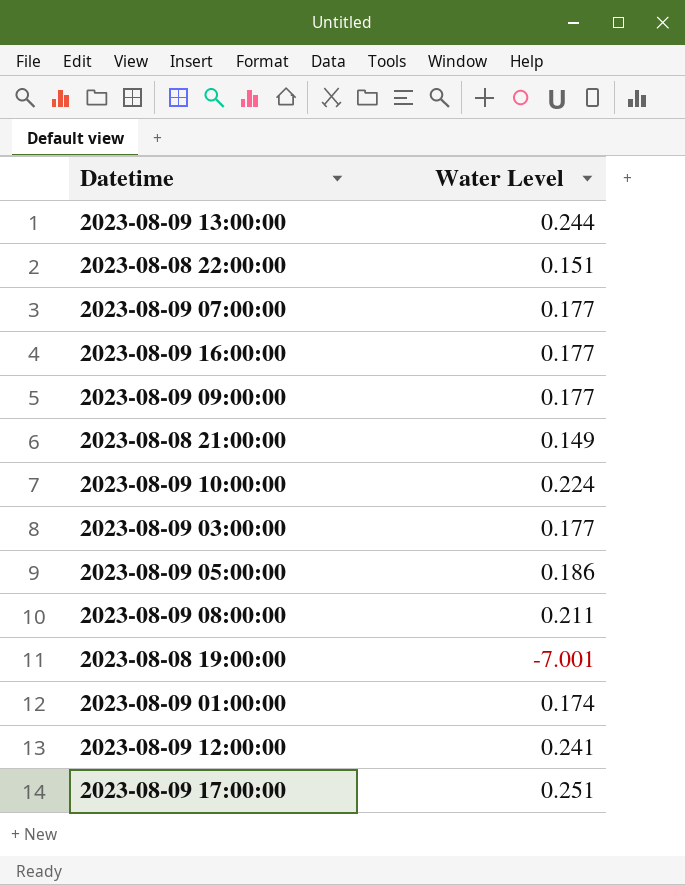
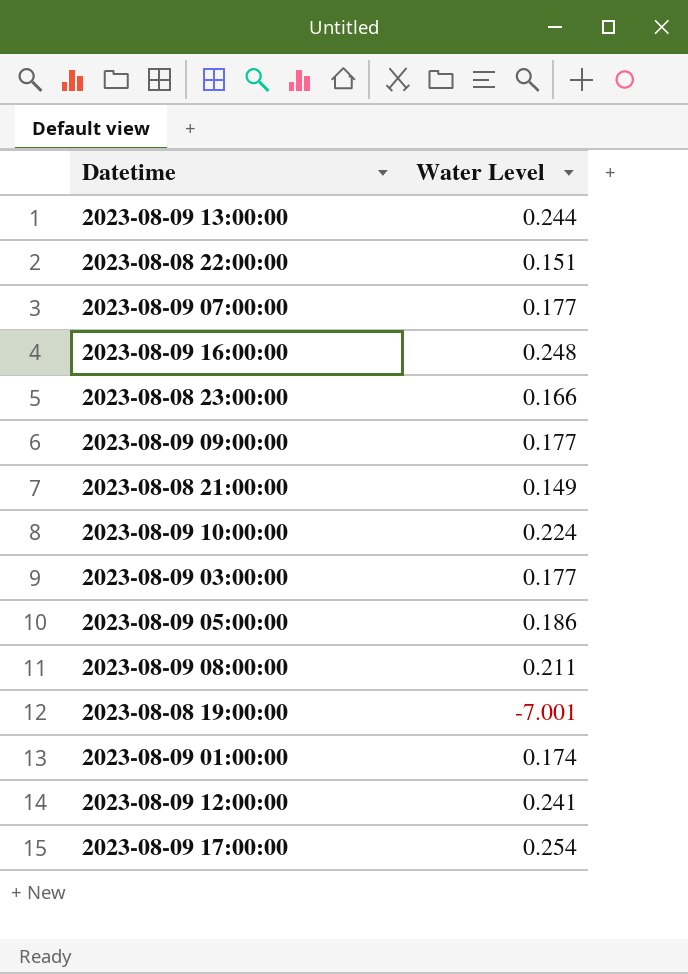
2023-08-09 16:00:00 | Water Level: 0.177 -> 0.248
row 2023-08-08 23:00:00: none -> 0.166
2023-08-09 17:00:00 | Water Level: 0.251 -> 0.254

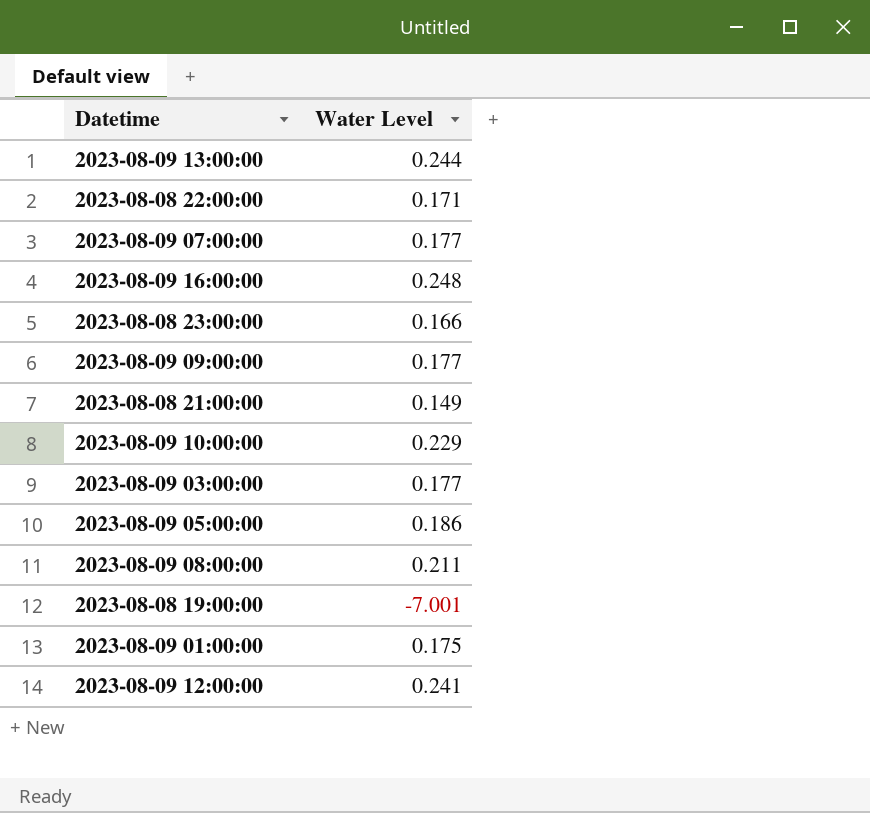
row 2023-08-09 17:00:00: 0.254 -> none
2023-08-08 22:00:00 | Water Level: 0.151 -> 0.171
2023-08-09 10:00:00 | Water Level: 0.224 -> 0.229
2023-08-09 01:00:00 | Water Level: 0.174 -> 0.175

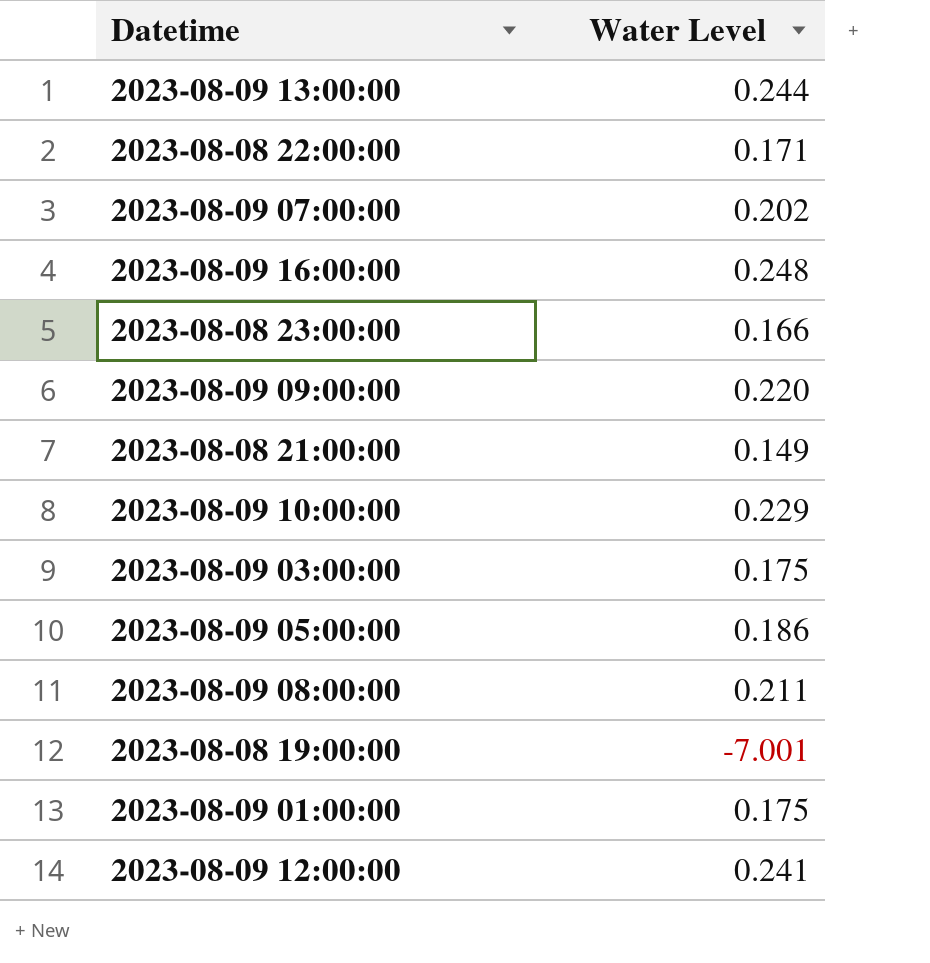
2023-08-09 07:00:00 | Water Level: 0.177 -> 0.202
2023-08-09 09:00:00 | Water Level: 0.177 -> 0.220
2023-08-09 03:00:00 | Water Level: 0.177 -> 0.175

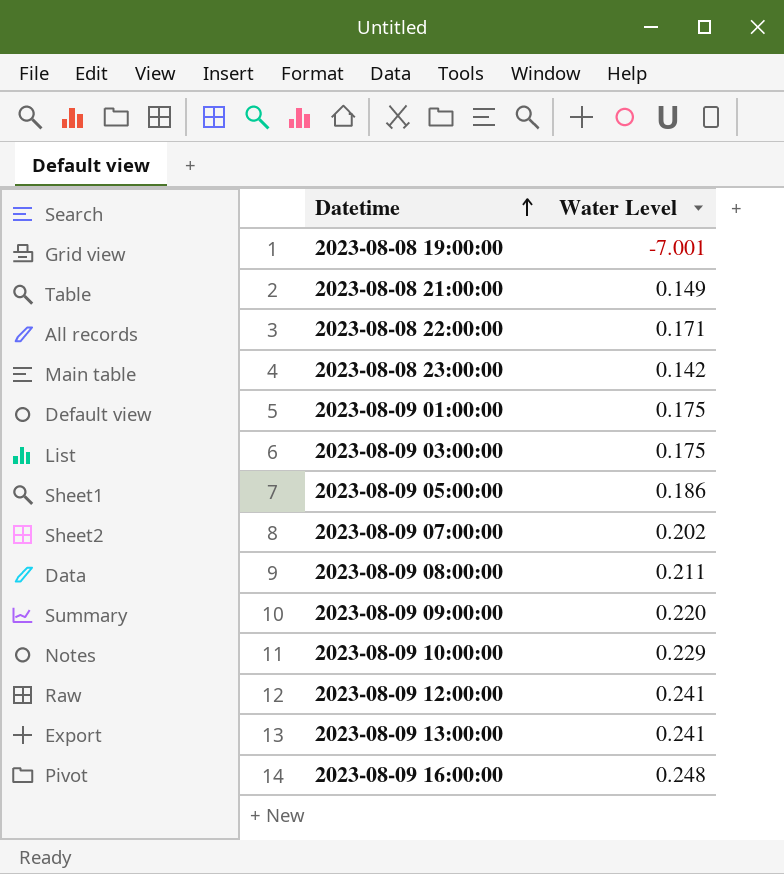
row order: none -> Datetime ascending
2023-08-08 23:00:00 | Water Level: 0.166 -> 0.142
2023-08-09 13:00:00 | Water Level: 0.244 -> 0.241

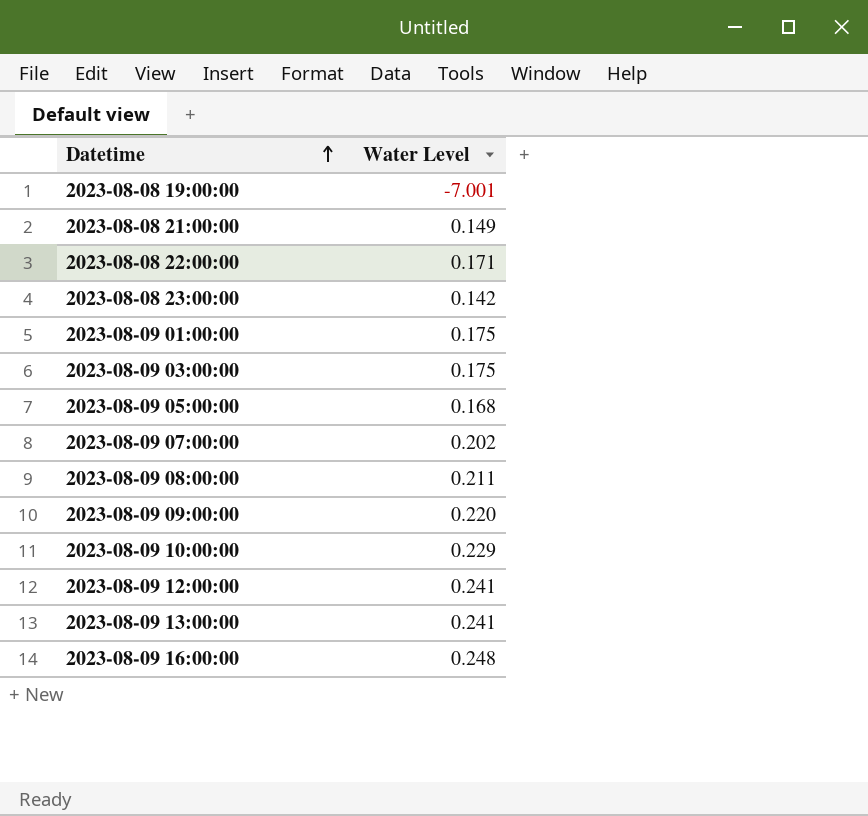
2023-08-09 05:00:00 | Water Level: 0.186 -> 0.168

